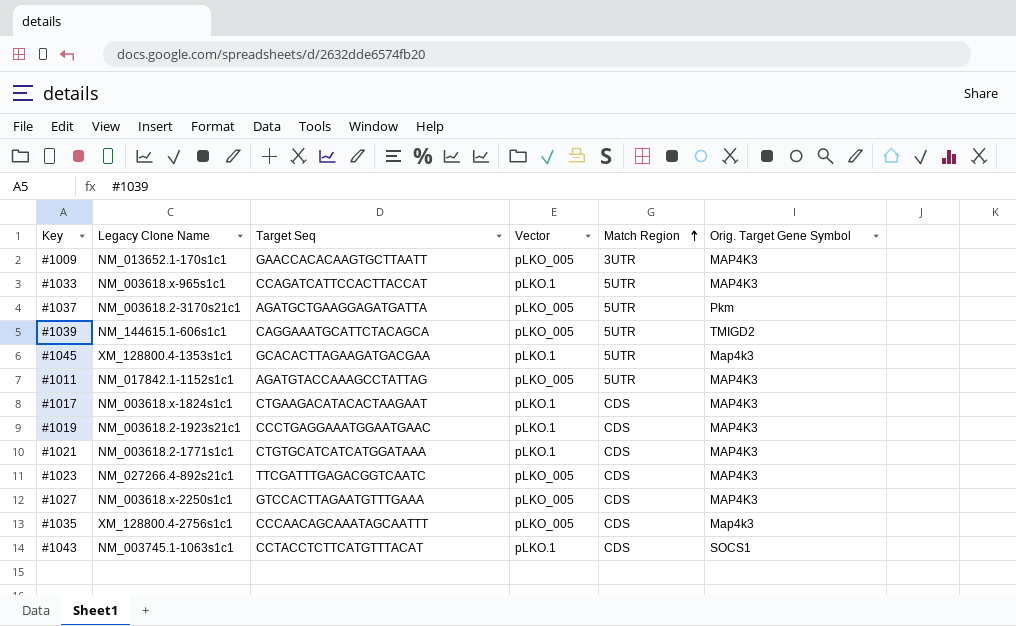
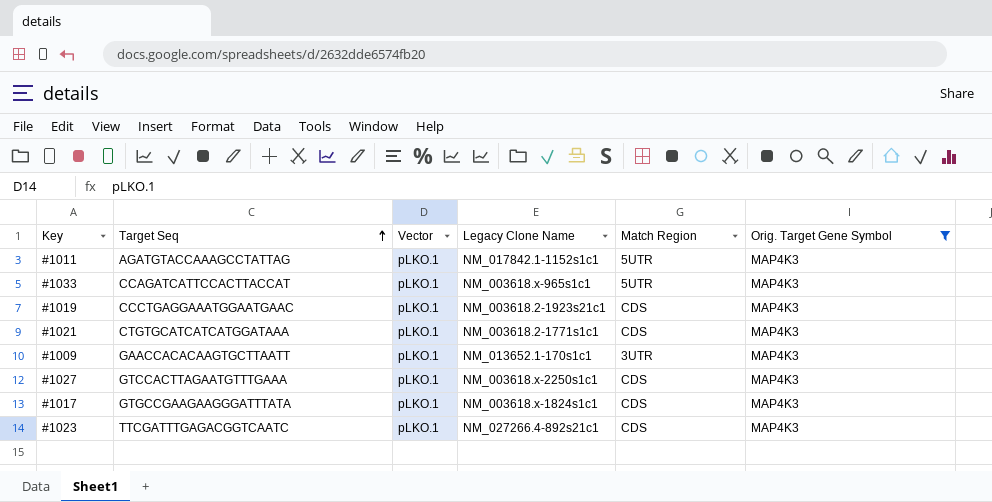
filter: none -> Orig. Target Gene Symbol = MAP4K3
row order: Match Region ascending -> Target Seq ascending
column Legacy Clone Name | position: 2 -> 4
#1011 | Vector: pLKO_005 -> pLKO.1
#1009 | Vector: pLKO_005 -> pLKO.1
#1027 | Vector: pLKO_005 -> pLKO.1
#1017 | Target Seq: CTGAAGACATACACTAAGAAT -> GTGCCGAAGAAGGGATTTATA
#1023 | Vector: pLKO_005 -> pLKO.1

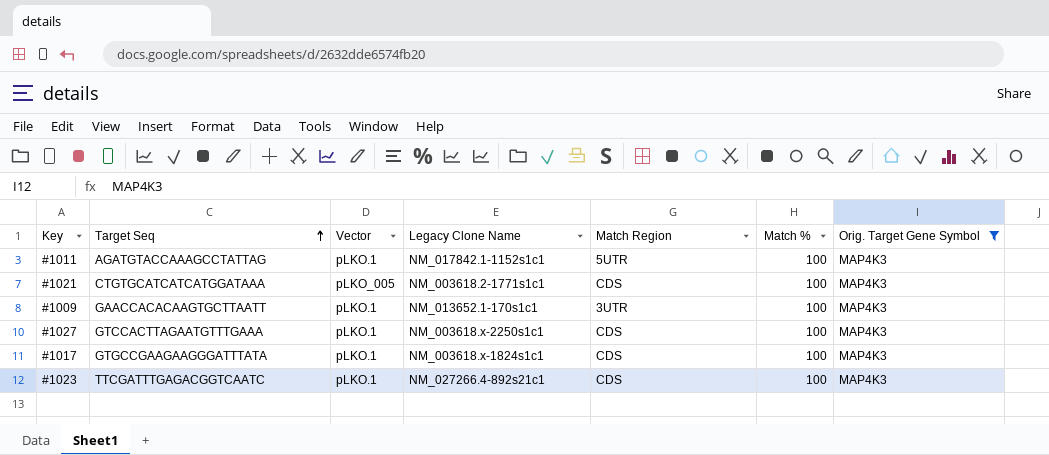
column Match % | position: none -> 6
row #1033: CCAGATCATTCCACTTACCAT | pLKO.1 | NM_003618.x-965s1c1 | 5UTR | MAP4K3 -> none
row #1019: CCCTGAGGAAATGGAATGAAC | pLKO.1 | NM_003618.2-1923s21c1 | CDS | MAP4K3 -> none
#1021 | Vector: pLKO.1 -> pLKO_005

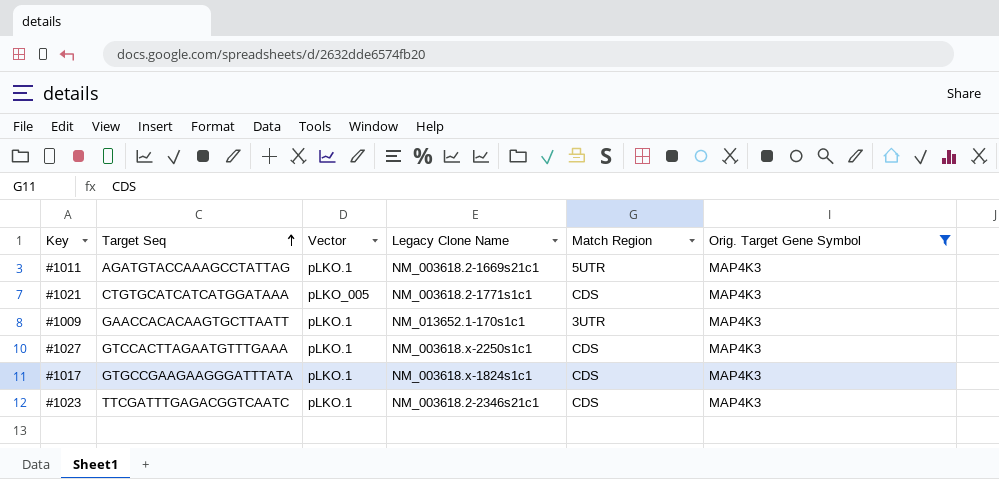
column Match % | position: 6 -> none
#1011 | Legacy Clone Name: NM_017842.1-1152s1c1 -> NM_003618.2-1669s21c1
#1023 | Legacy Clone Name: NM_027266.4-892s21c1 -> NM_003618.2-2346s21c1

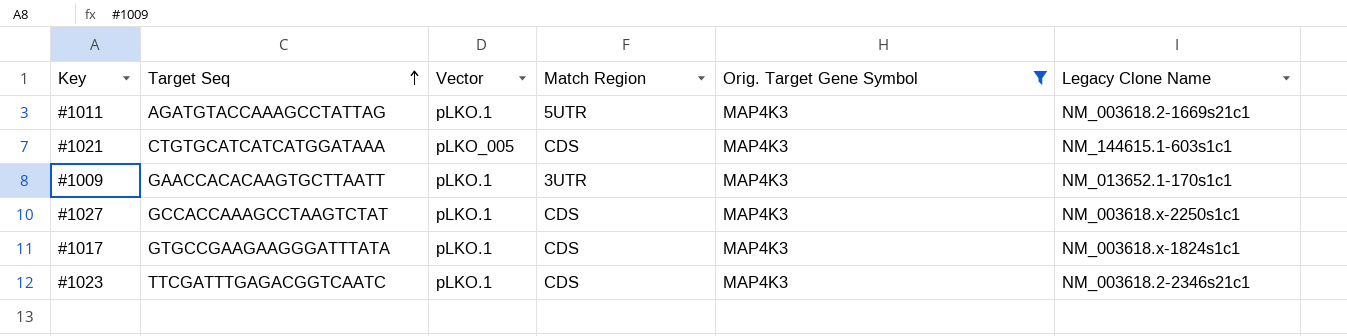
column Legacy Clone Name | position: 4 -> 6
#1021 | Legacy Clone Name: NM_003618.2-1771s1c1 -> NM_144615.1-603s1c1
#1027 | Target Seq: GTCCACTTAGAATGTTTGAAA -> GCCACCAAAGCCTAAGTCTAT

